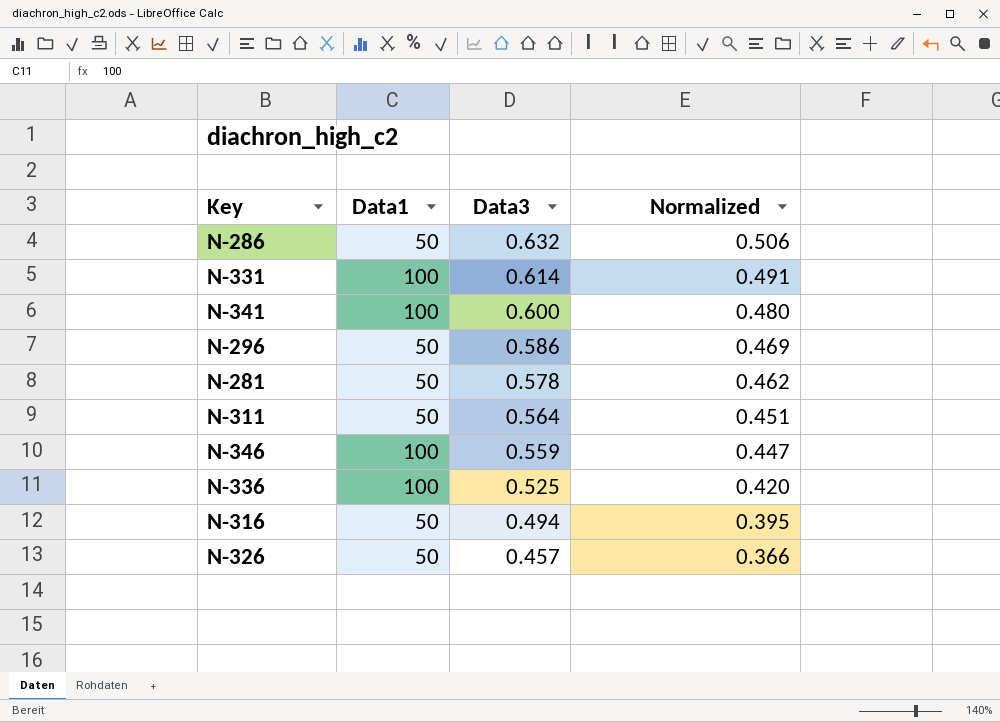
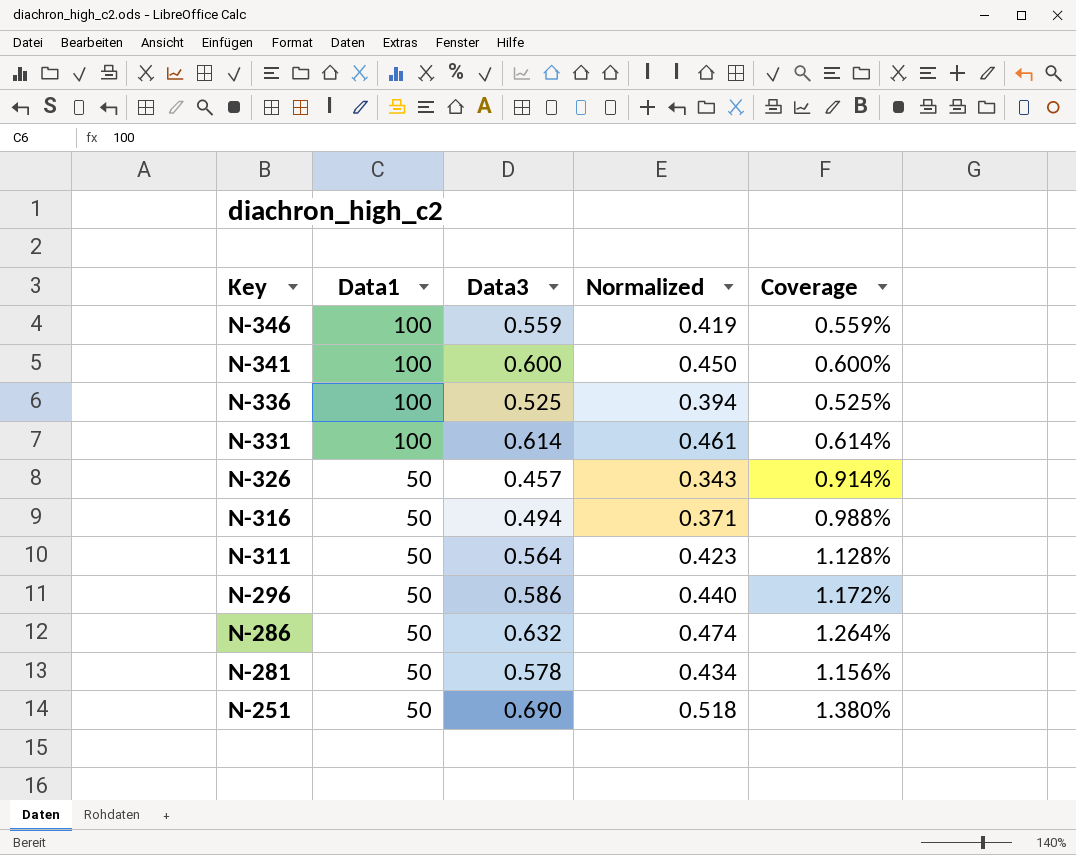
row order: Data3 descending -> Key descending
column Normalized | formula: [Data3] * 0.8 -> [Data3] * 0.75
column Coverage | formula: none -> [Data3] / [Data1]
row N-251: none -> 50 | 0.690 | 0.518 | 1.380%

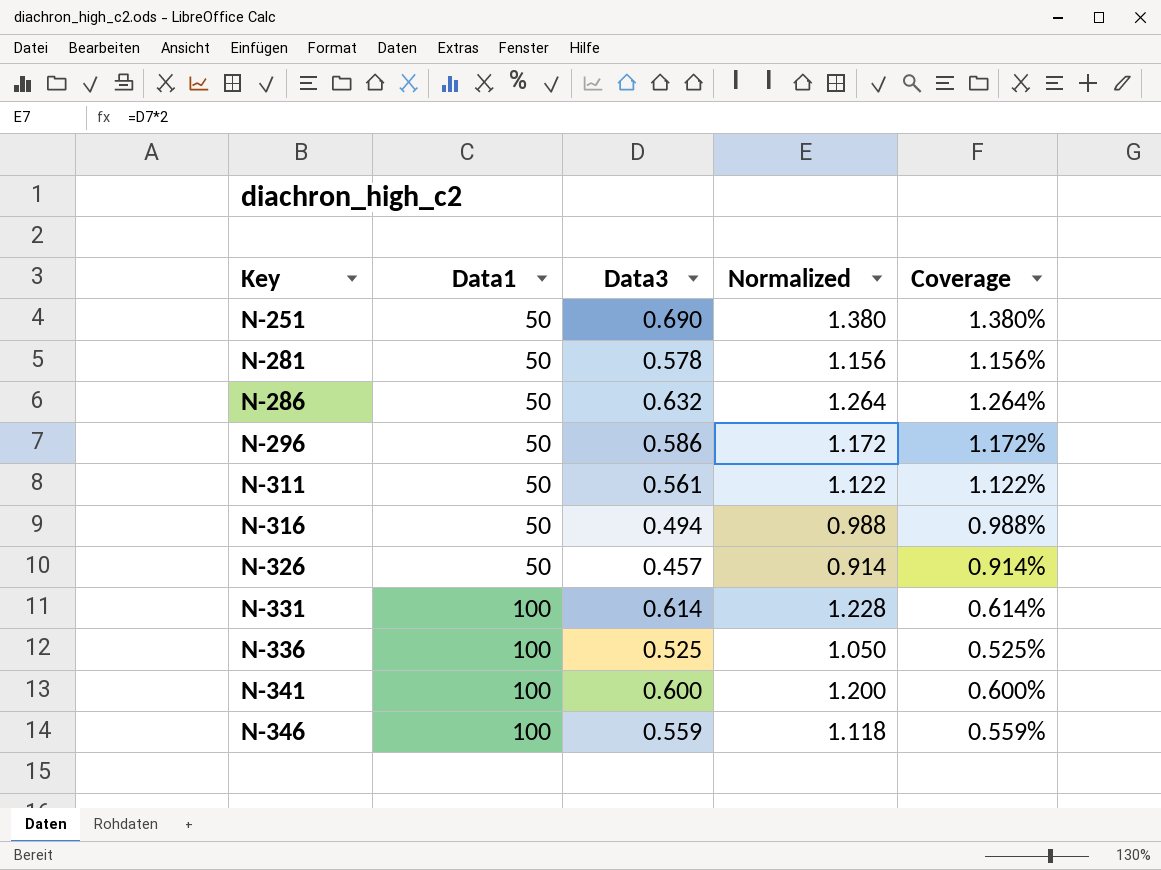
row order: Key descending -> Key ascending
column Normalized | formula: [Data3] * 0.75 -> [Data3] * 2
N-311 | Data3: 0.564 -> 0.561
N-311 | Coverage: 1.128% -> 1.122%

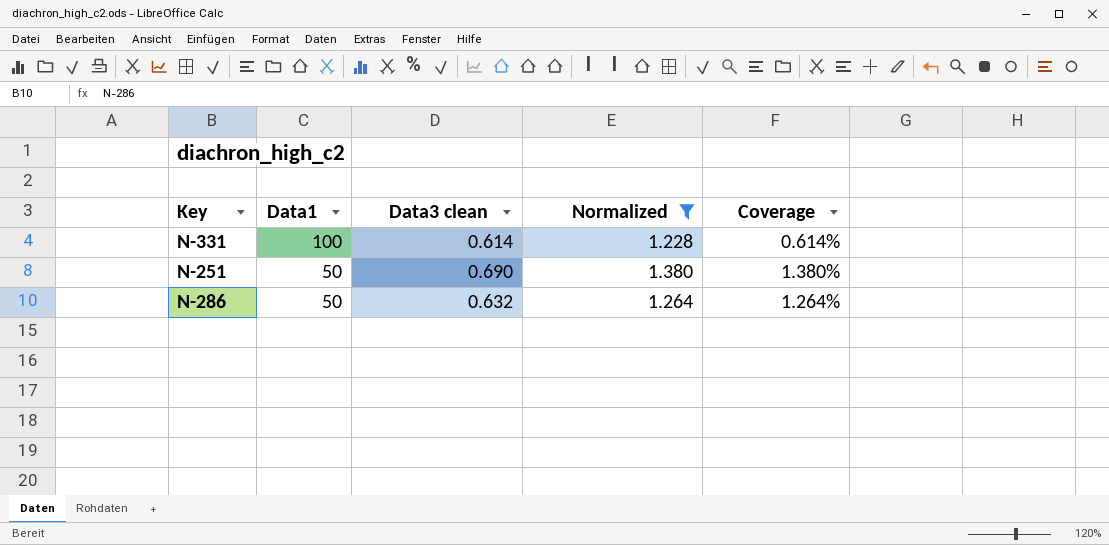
filter: none -> Normalized >= 1.228
row order: Key ascending -> Data1 descending
column name: Data3 -> Data3 clean

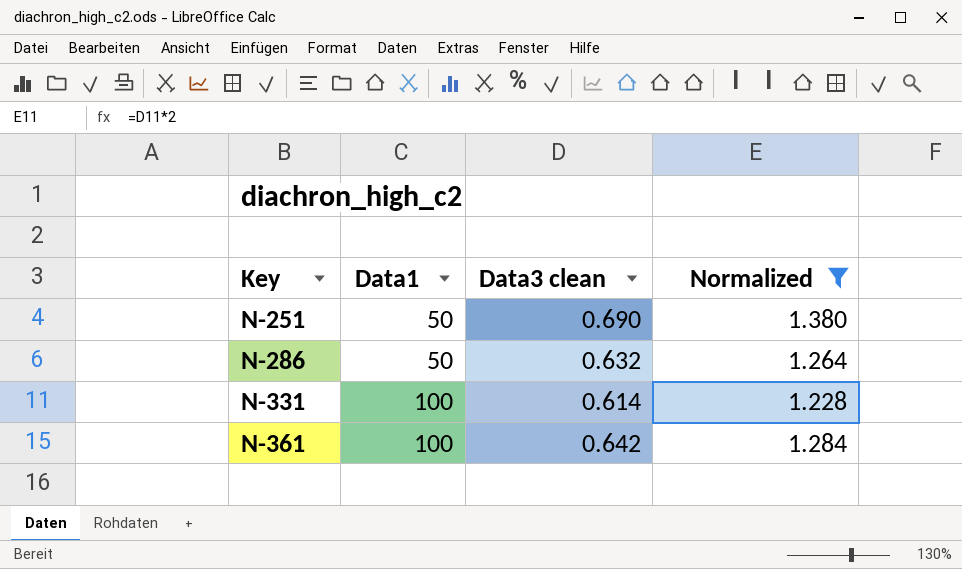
row order: Data1 descending -> Key ascending
column Coverage | formula: [Data3 clean] / [Data1] -> none
row N-361: none -> 100 | 0.642 | 1.284

